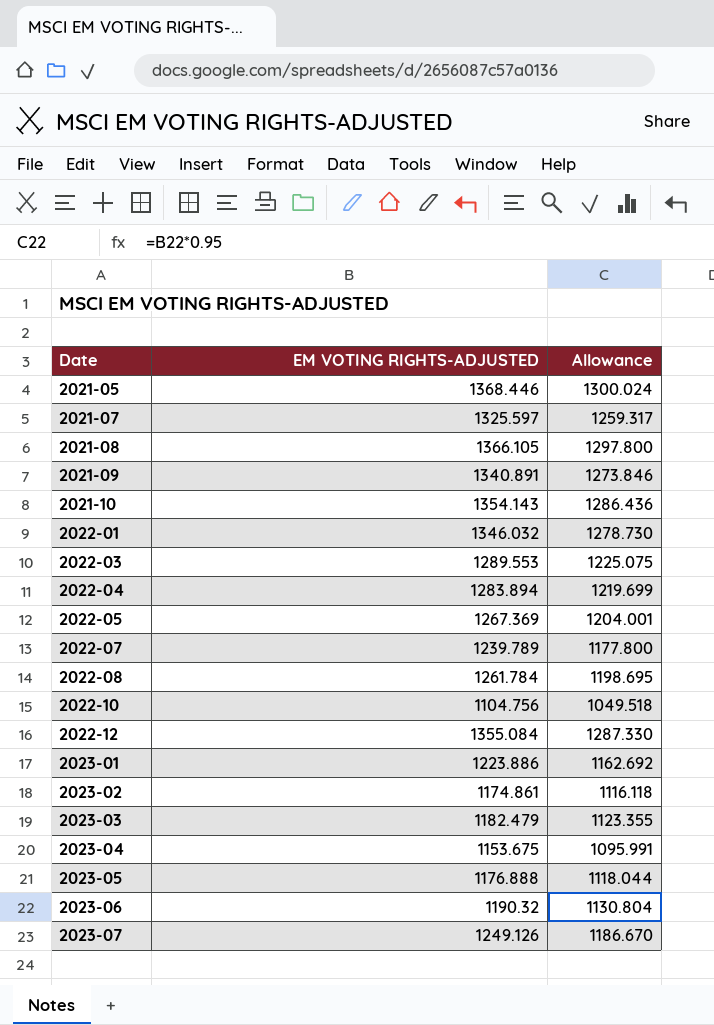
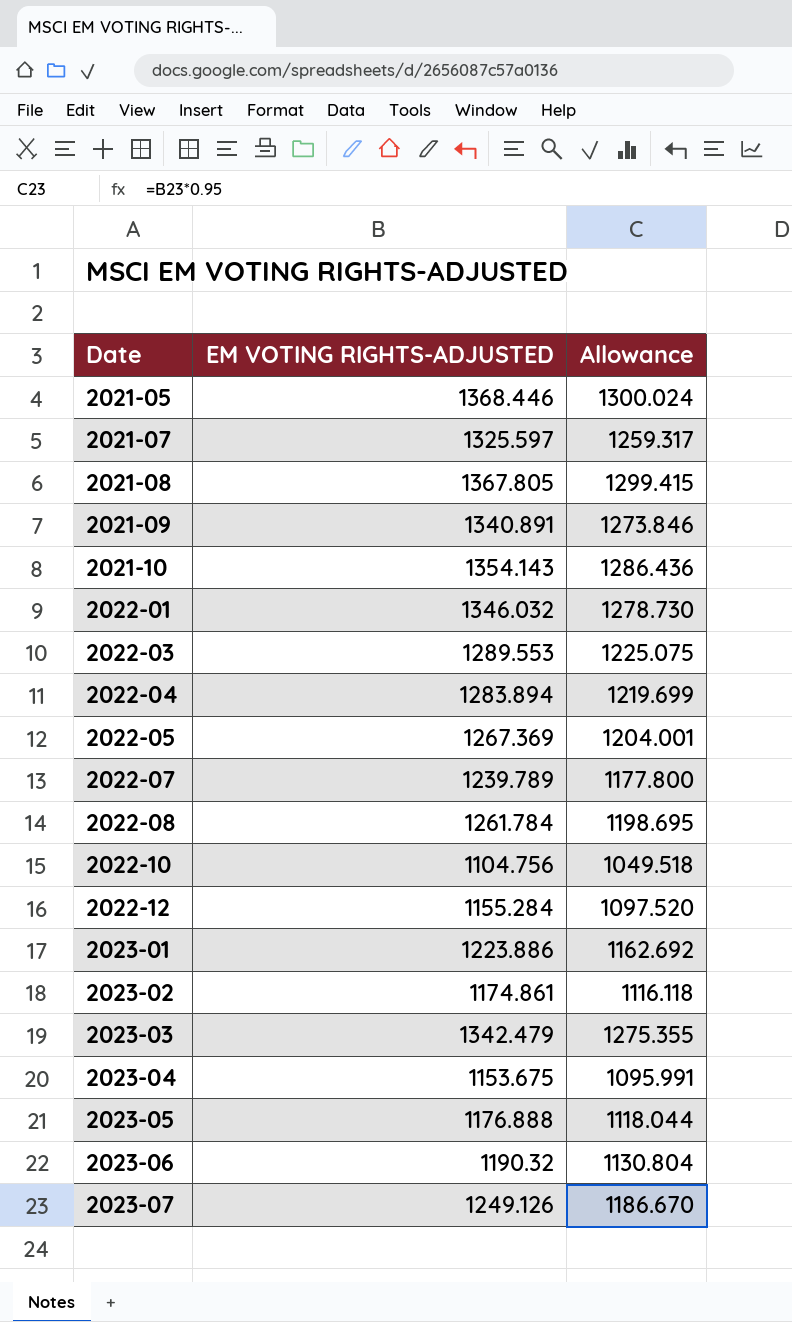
2021-08 | EM VOTING RIGHTS-ADJUSTED: 1366.105 -> 1367.805
2021-08 | Allowance: 1297.800 -> 1299.415
2022-12 | EM VOTING RIGHTS-ADJUSTED: 1355.084 -> 1155.284
2022-12 | Allowance: 1287.330 -> 1097.520
2023-03 | EM VOTING RIGHTS-ADJUSTED: 1182.479 -> 1342.479
2023-03 | Allowance: 1123.355 -> 1275.355

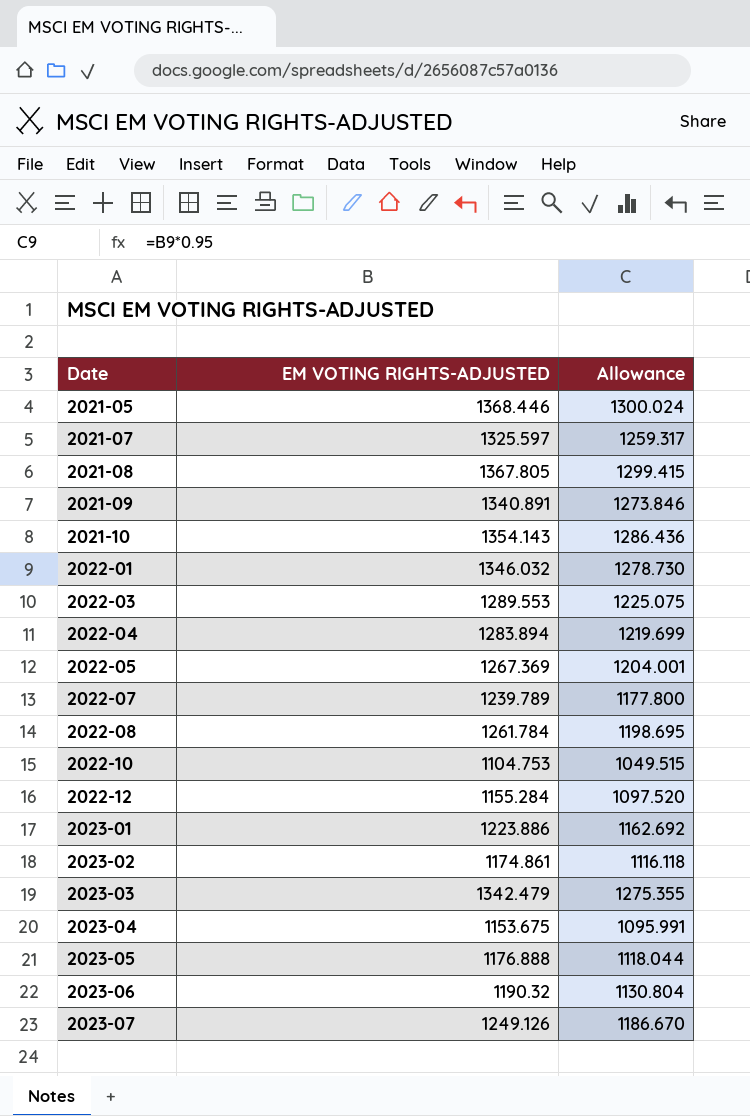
2022-10 | EM VOTING RIGHTS-ADJUSTED: 1104.756 -> 1104.753
2022-10 | Allowance: 1049.518 -> 1049.515

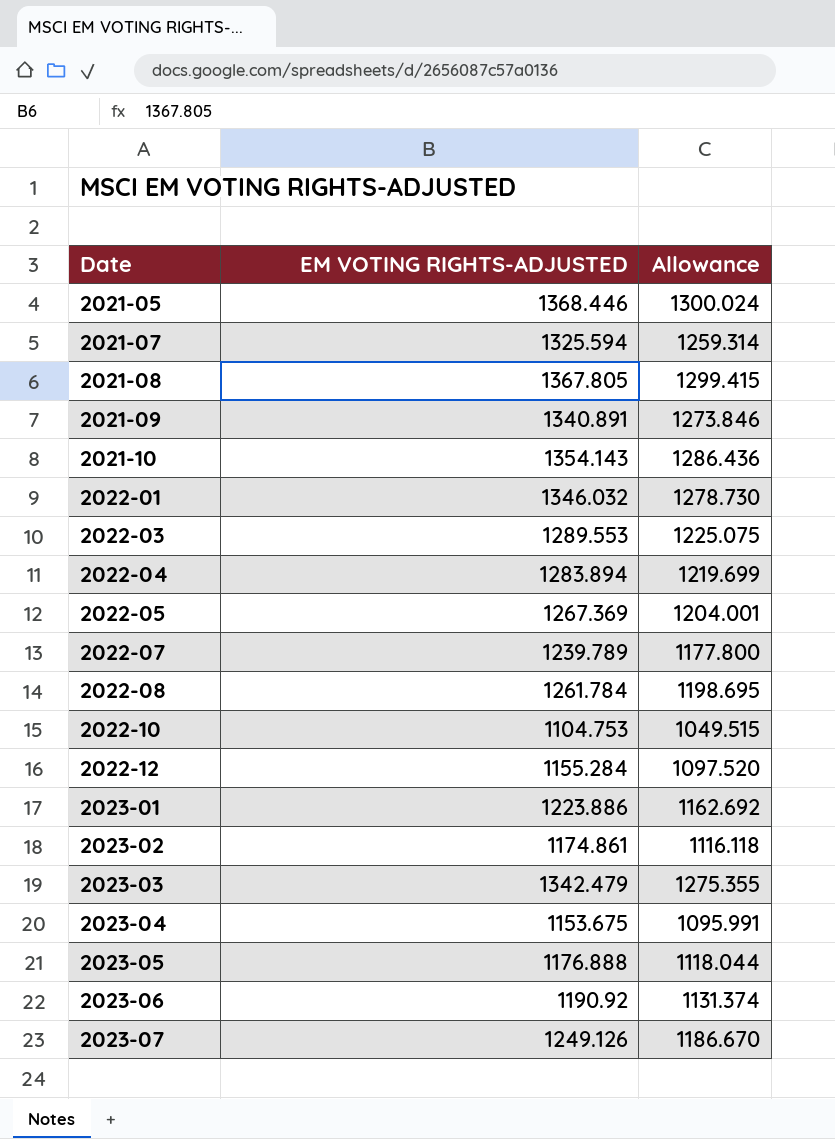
2021-07 | EM VOTING RIGHTS-ADJUSTED: 1325.597 -> 1325.594
2021-07 | Allowance: 1259.317 -> 1259.314
2023-06 | EM VOTING RIGHTS-ADJUSTED: 1190.32 -> 1190.92
2023-06 | Allowance: 1130.804 -> 1131.374

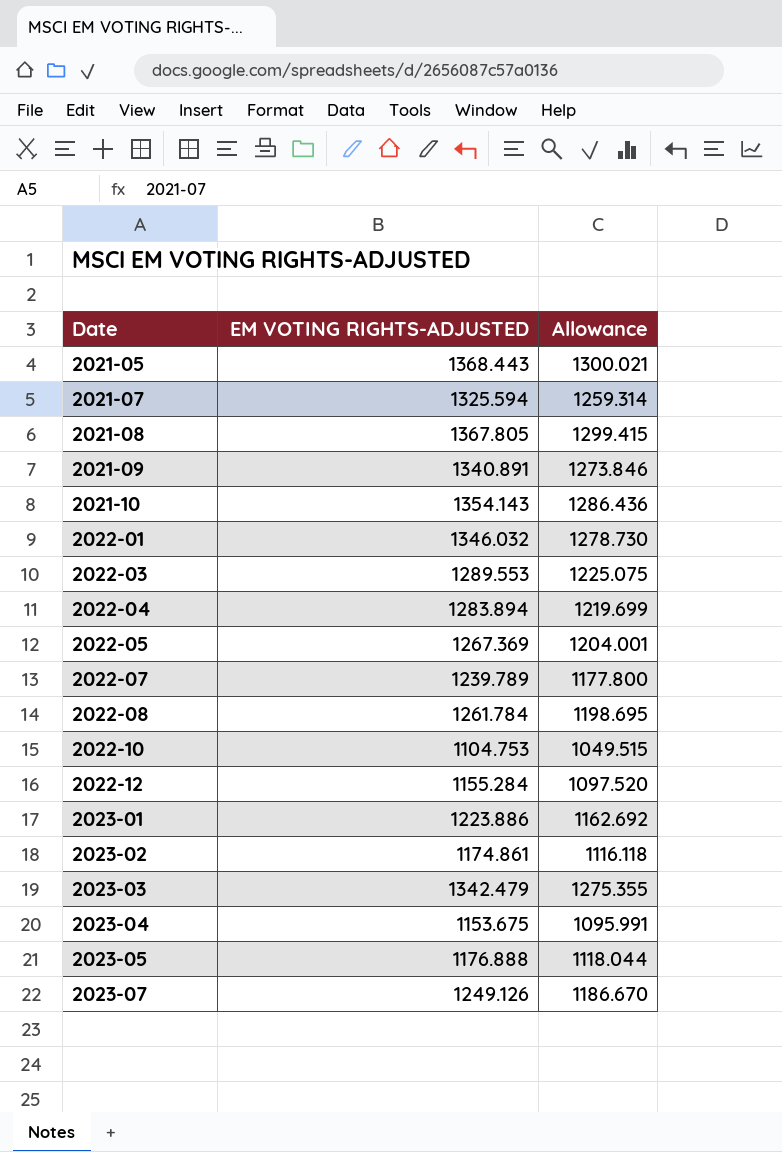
row 2023-06: 1190.92 | 1131.374 -> none
2021-05 | EM VOTING RIGHTS-ADJUSTED: 1368.446 -> 1368.443
2021-05 | Allowance: 1300.024 -> 1300.021

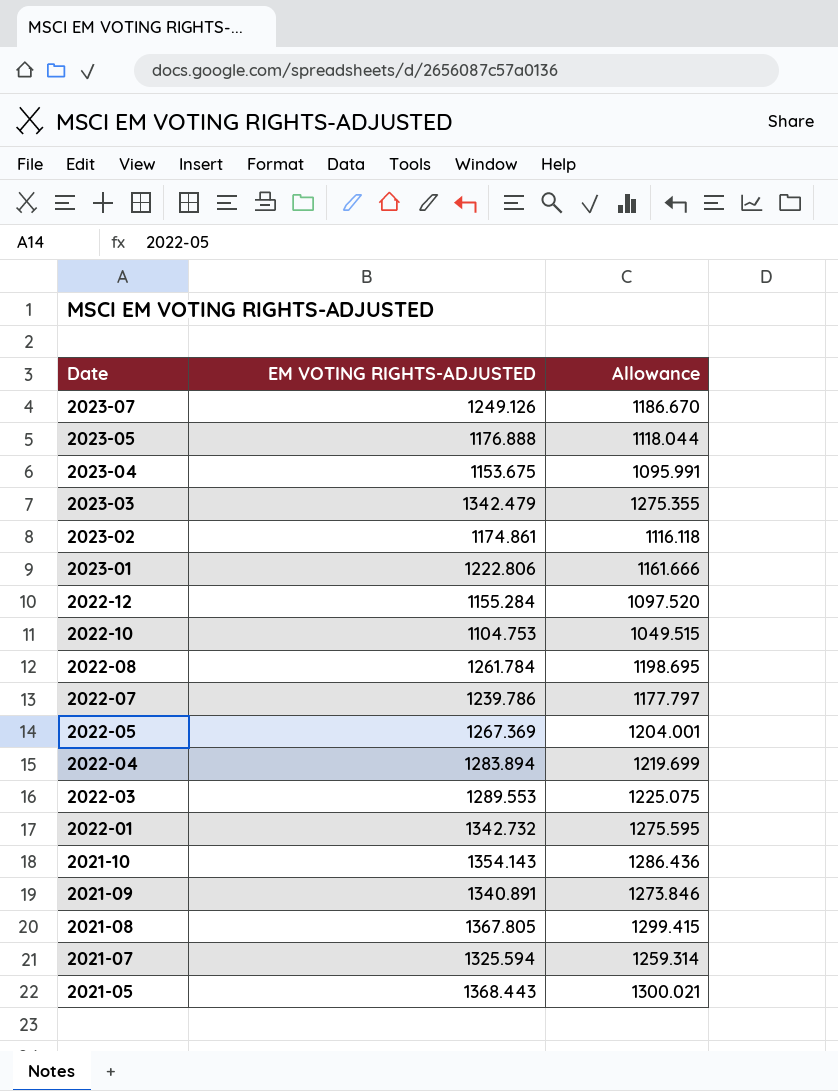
row order: Date ascending -> Date descending
2023-01 | EM VOTING RIGHTS-ADJUSTED: 1223.886 -> 1222.806
2023-01 | Allowance: 1162.692 -> 1161.666
2022-07 | EM VOTING RIGHTS-ADJUSTED: 1239.789 -> 1239.786
2022-07 | Allowance: 1177.800 -> 1177.797
2022-01 | EM VOTING RIGHTS-ADJUSTED: 1346.032 -> 1342.732
2022-01 | Allowance: 1278.730 -> 1275.595

